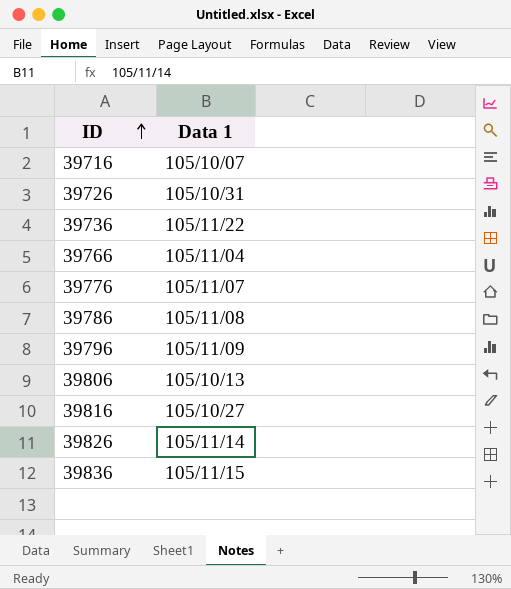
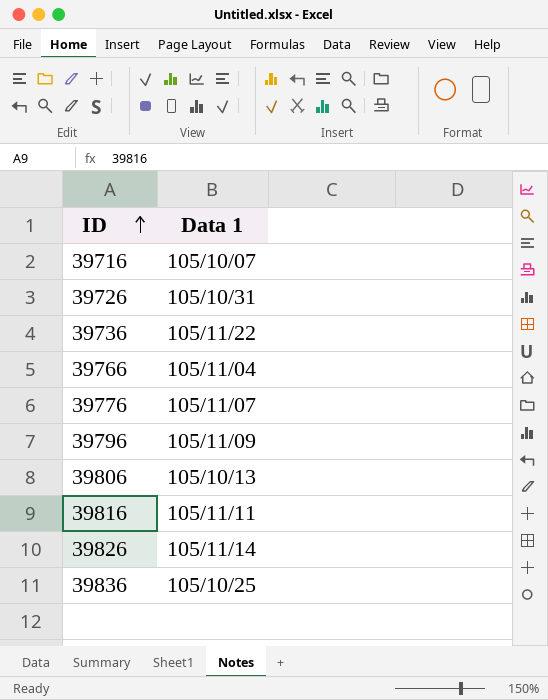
row 39786: 105/11/08 -> none
39816 | Data 1: 105/10/27 -> 105/11/11
39836 | Data 1: 105/11/15 -> 105/10/25

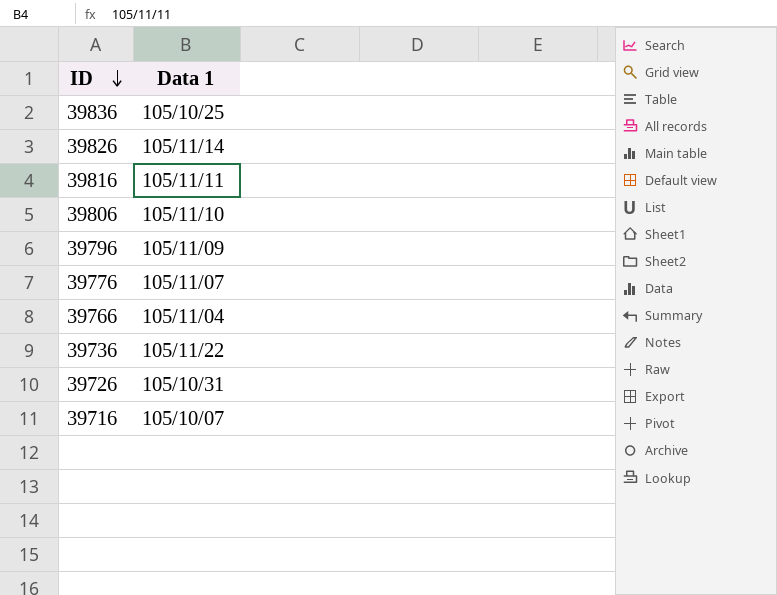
row order: ID ascending -> ID descending
39806 | Data 1: 105/10/13 -> 105/11/10

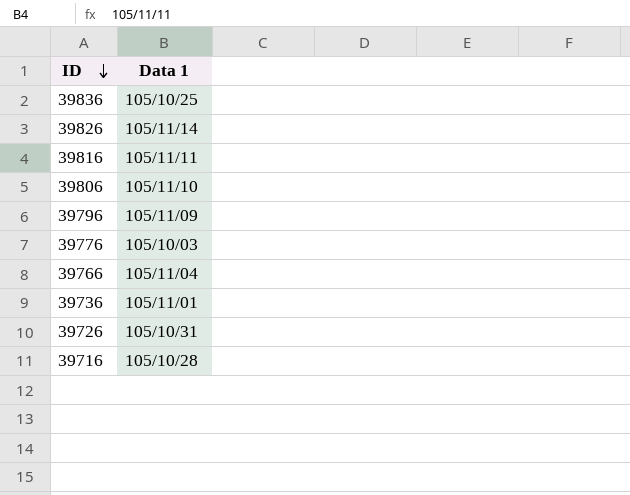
39776 | Data 1: 105/11/07 -> 105/10/03
39736 | Data 1: 105/11/22 -> 105/11/01
39716 | Data 1: 105/10/07 -> 105/10/28

